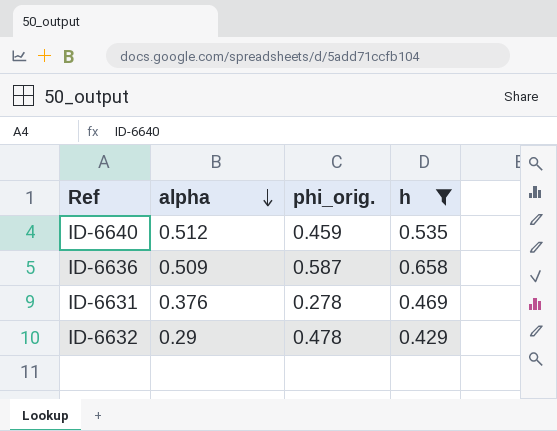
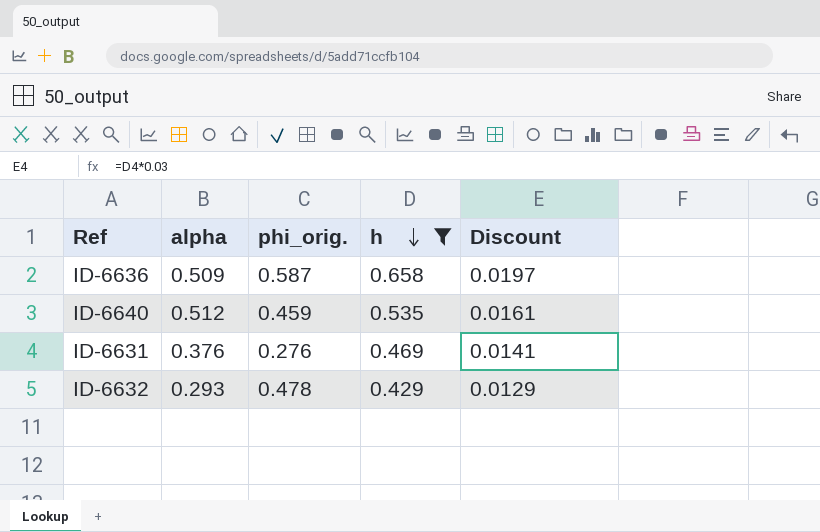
row order: alpha descending -> h descending
column Discount | formula: none -> [h] * 0.03
ID-6631 | phi_orig.: 0.278 -> 0.276
ID-6632 | alpha: 0.29 -> 0.293

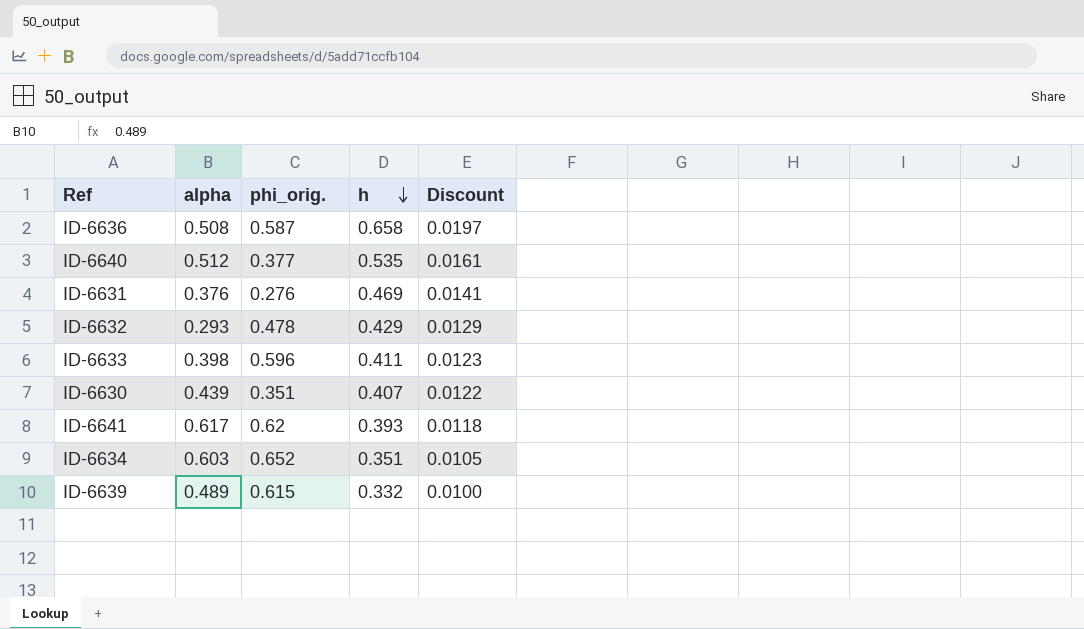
filter: h >= 0.429 -> none
ID-6636 | alpha: 0.509 -> 0.508
ID-6640 | phi_orig.: 0.459 -> 0.377

